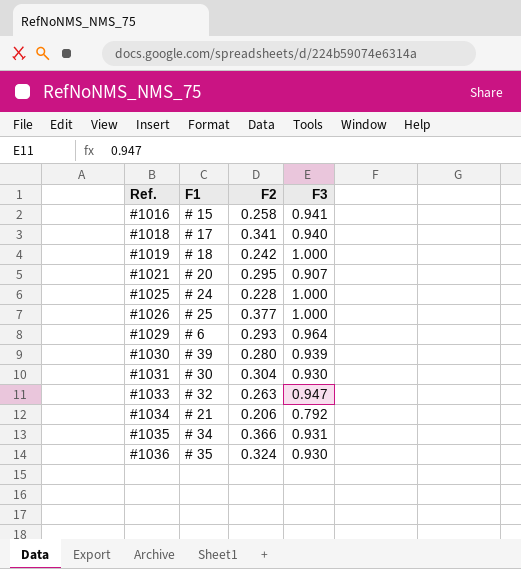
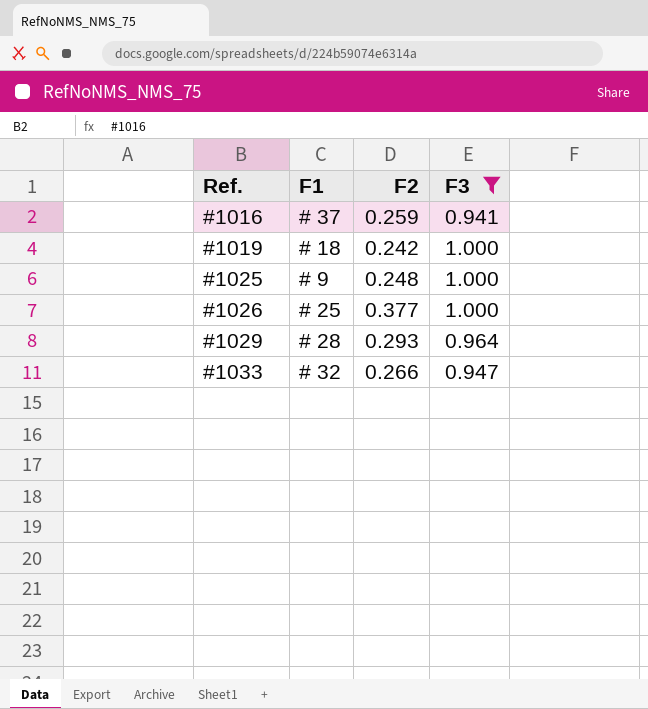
filter: none -> F3 >= 0.941
#1016 | F1: # 15 -> # 37
#1016 | F2: 0.258 -> 0.259
#1025 | F1: # 24 -> # 9
#1025 | F2: 0.228 -> 0.248
#1029 | F1: # 6 -> # 28
#1033 | F2: 0.263 -> 0.266

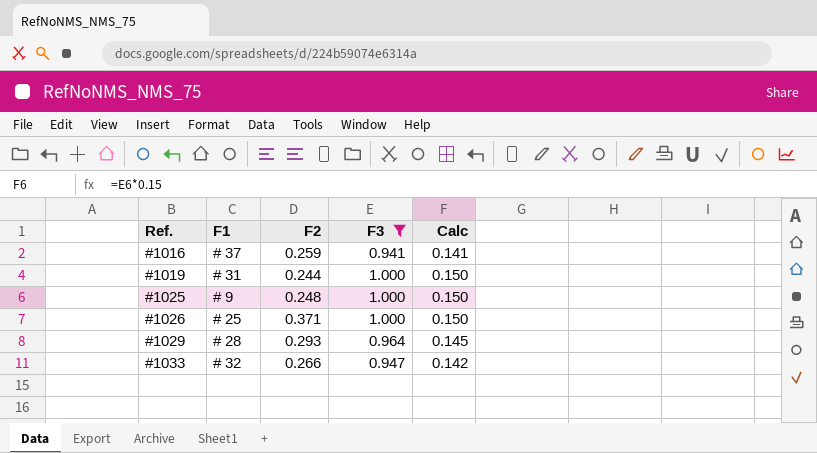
column Calc | formula: none -> [F3] * 0.15
#1019 | F1: # 18 -> # 31
#1019 | F2: 0.242 -> 0.244
#1026 | F2: 0.377 -> 0.371

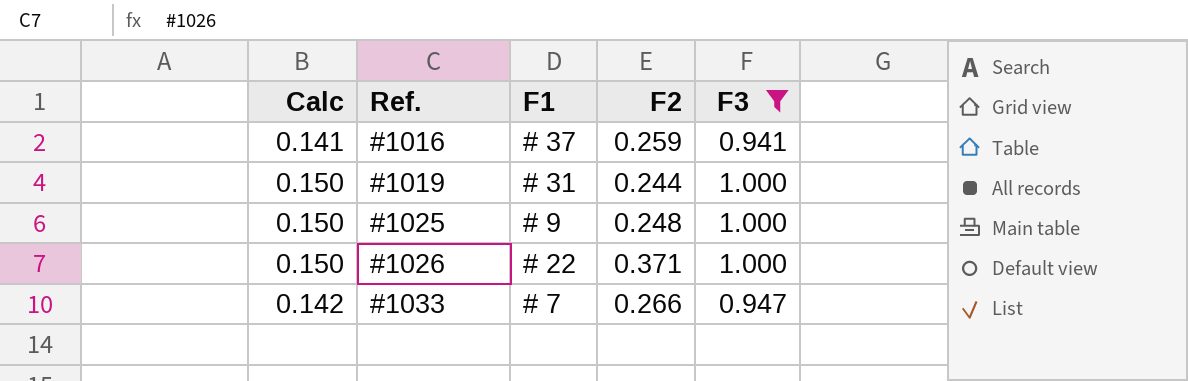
column Calc | position: 5 -> 1
row #1029: # 28 | 0.293 | 0.964 | 0.145 -> none
#1026 | F1: # 25 -> # 22
#1033 | F1: # 32 -> # 7

